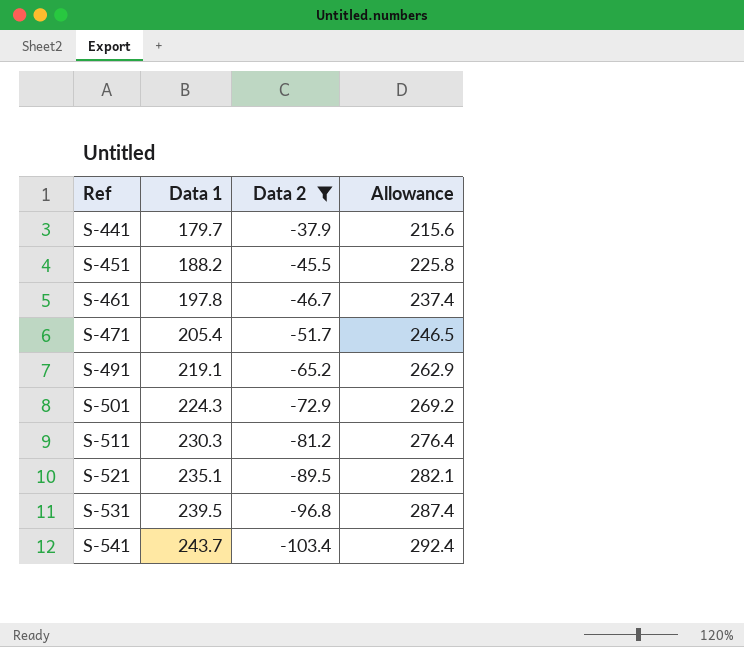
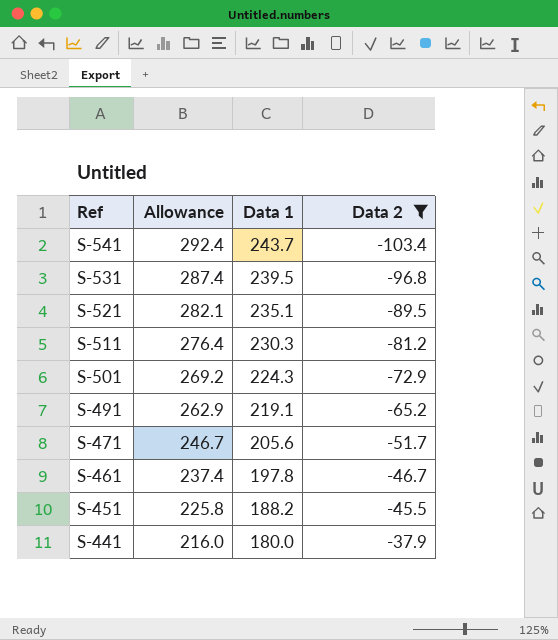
row order: Ref ascending -> Ref descending
column Allowance | position: 4 -> 2
S-471 | Allowance: 246.5 -> 246.7
S-471 | Data 1: 205.4 -> 205.6
S-441 | Allowance: 215.6 -> 216.0
S-441 | Data 1: 179.7 -> 180.0

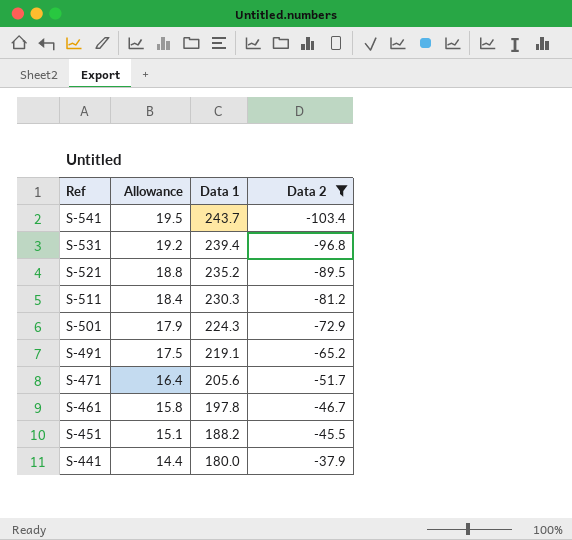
column Allowance | formula: [Data 1] * 1.2 -> [Data 1] * 0.08
S-531 | Data 1: 239.5 -> 239.4
S-521 | Data 1: 235.1 -> 235.2

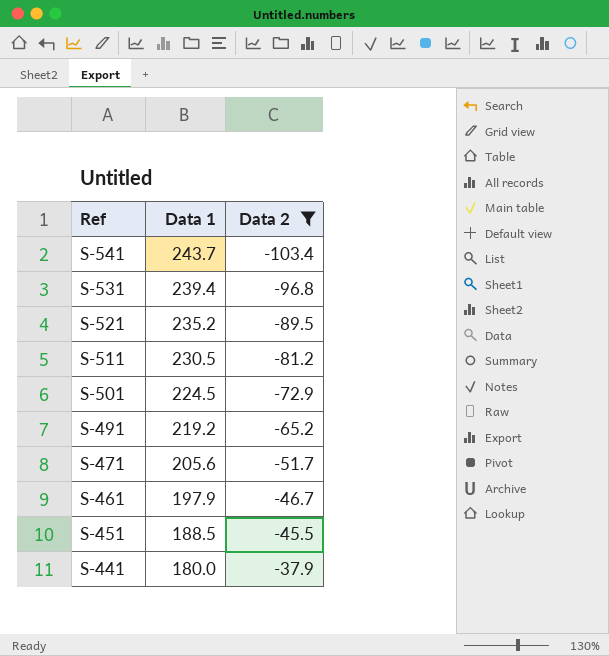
column Allowance | formula: [Data 1] * 0.08 -> none
S-511 | Data 1: 230.3 -> 230.5
S-501 | Data 1: 224.3 -> 224.5
S-491 | Data 1: 219.1 -> 219.2
S-461 | Data 1: 197.8 -> 197.9
S-451 | Data 1: 188.2 -> 188.5

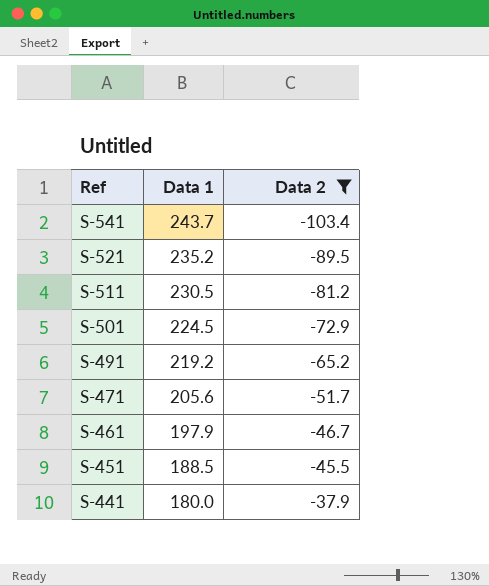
row S-531: 239.4 | -96.8 -> none

